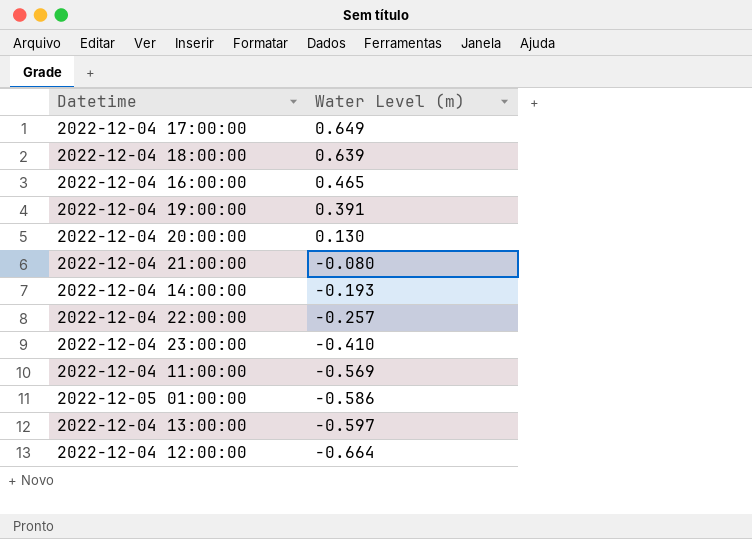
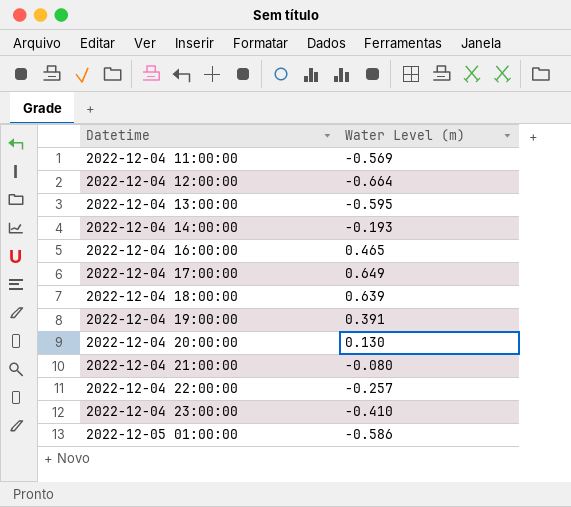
row order: Water Level (m) descending -> Datetime ascending
2022-12-04 13:00:00 | Water Level (m): -0.597 -> -0.595

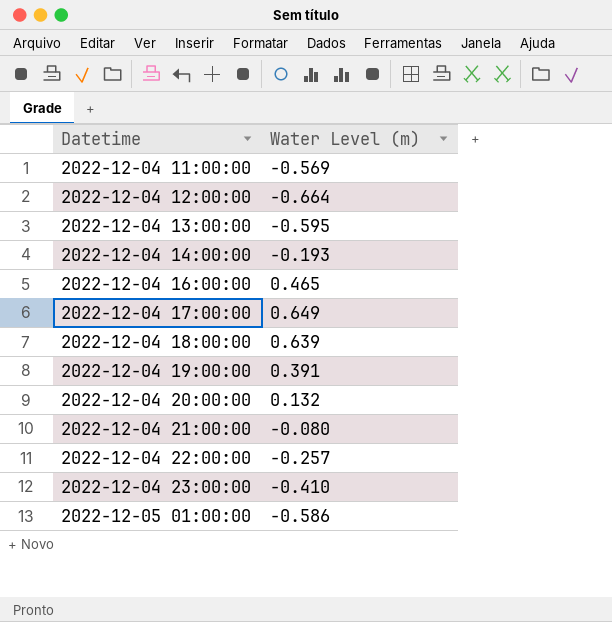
2022-12-04 20:00:00 | Water Level (m): 0.130 -> 0.132

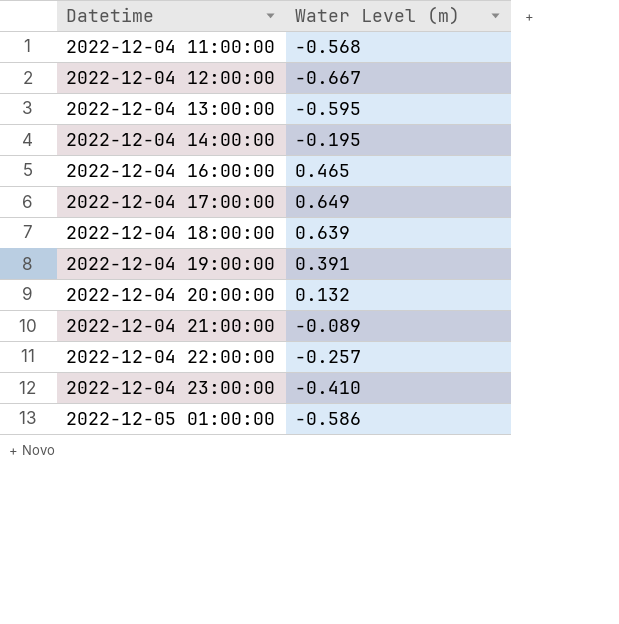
2022-12-04 11:00:00 | Water Level (m): -0.569 -> -0.568
2022-12-04 12:00:00 | Water Level (m): -0.664 -> -0.667
2022-12-04 14:00:00 | Water Level (m): -0.193 -> -0.195
2022-12-04 21:00:00 | Water Level (m): -0.080 -> -0.089

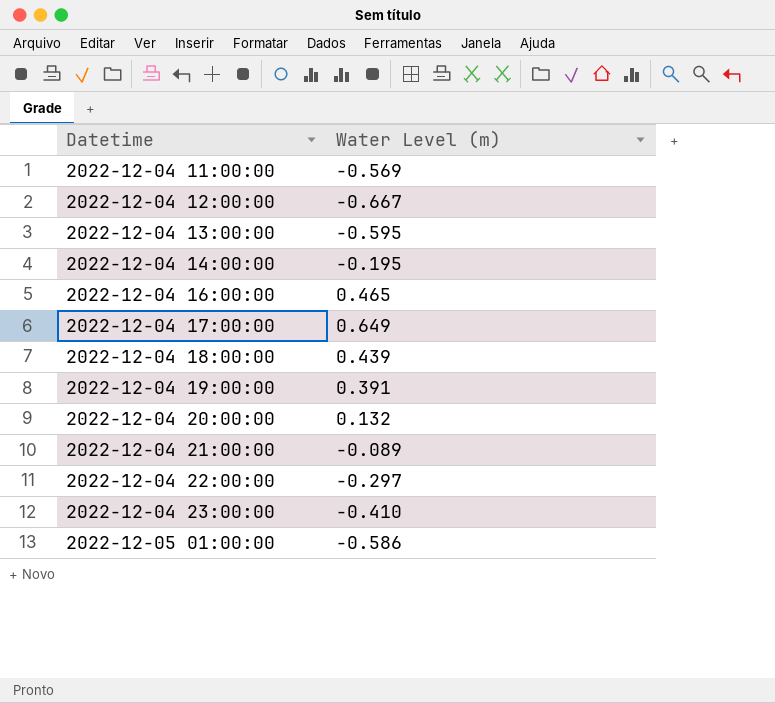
2022-12-04 11:00:00 | Water Level (m): -0.568 -> -0.569
2022-12-04 18:00:00 | Water Level (m): 0.639 -> 0.439
2022-12-04 22:00:00 | Water Level (m): -0.257 -> -0.297

